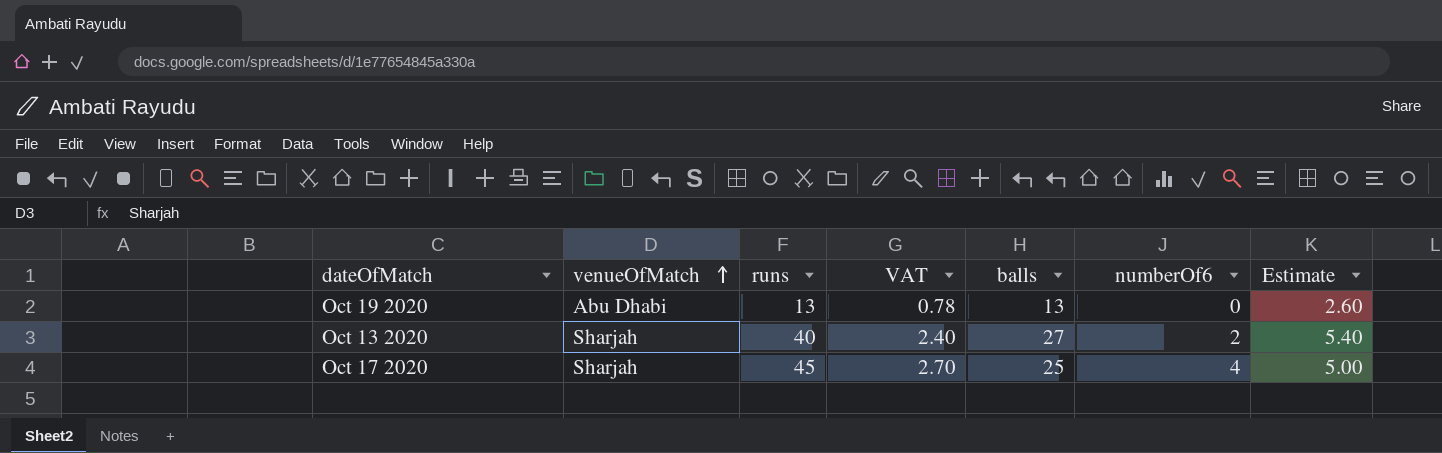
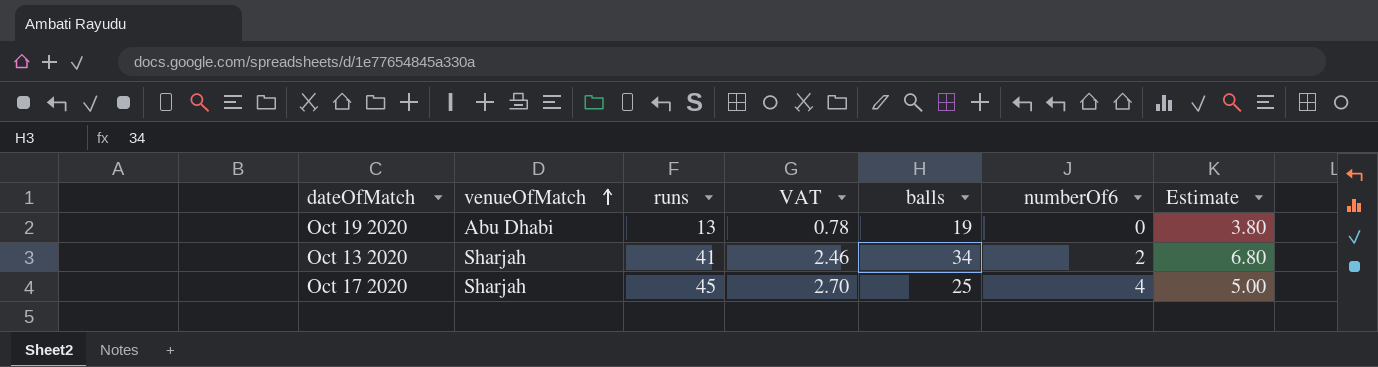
Oct 19 2020 | balls: 13 -> 19
Oct 19 2020 | Estimate: 2.60 -> 3.80
Oct 13 2020 | runs: 40 -> 41
Oct 13 2020 | VAT: 2.40 -> 2.46
Oct 13 2020 | balls: 27 -> 34
Oct 13 2020 | Estimate: 5.40 -> 6.80

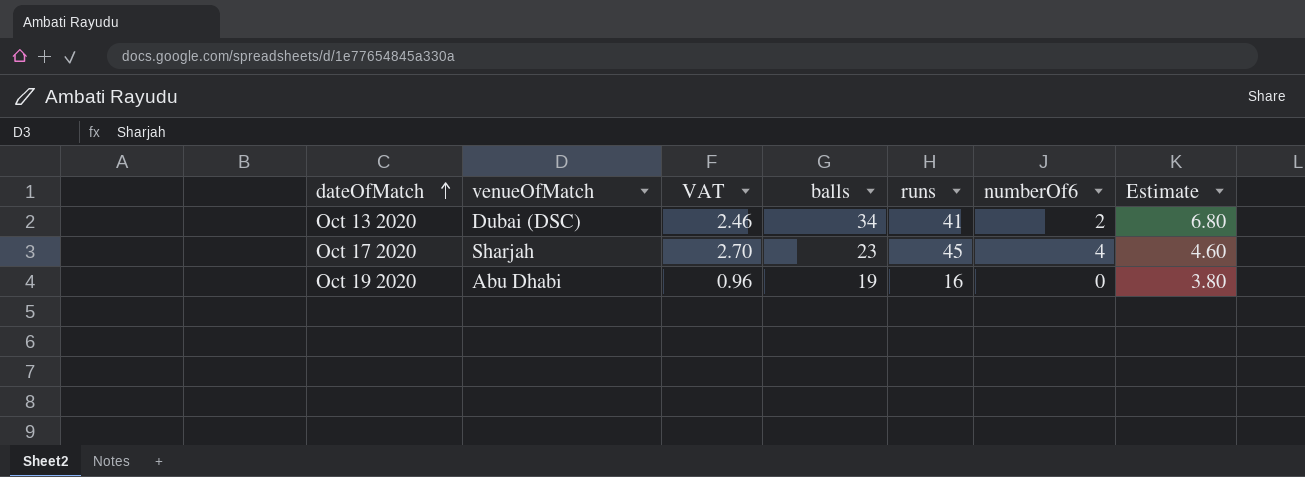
row order: venueOfMatch ascending -> dateOfMatch ascending
column runs | position: 3 -> 5
Oct 13 2020 | venueOfMatch: Sharjah -> Dubai (DSC)
Oct 17 2020 | balls: 25 -> 23
Oct 17 2020 | Estimate: 5.00 -> 4.60
Oct 19 2020 | VAT: 0.78 -> 0.96
Oct 19 2020 | runs: 13 -> 16

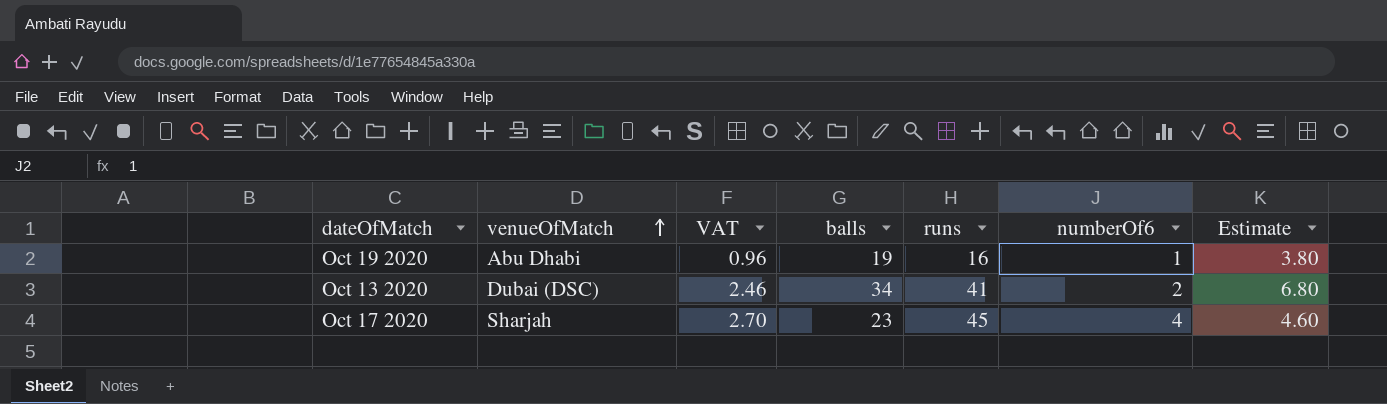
row order: dateOfMatch ascending -> venueOfMatch ascending
Oct 19 2020 | numberOf6: 0 -> 1

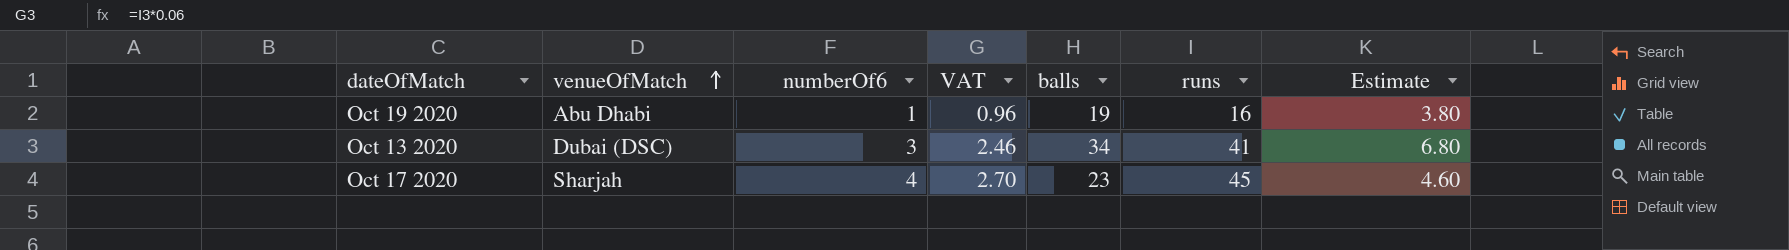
column numberOf6 | position: 6 -> 3
Oct 13 2020 | numberOf6: 2 -> 3

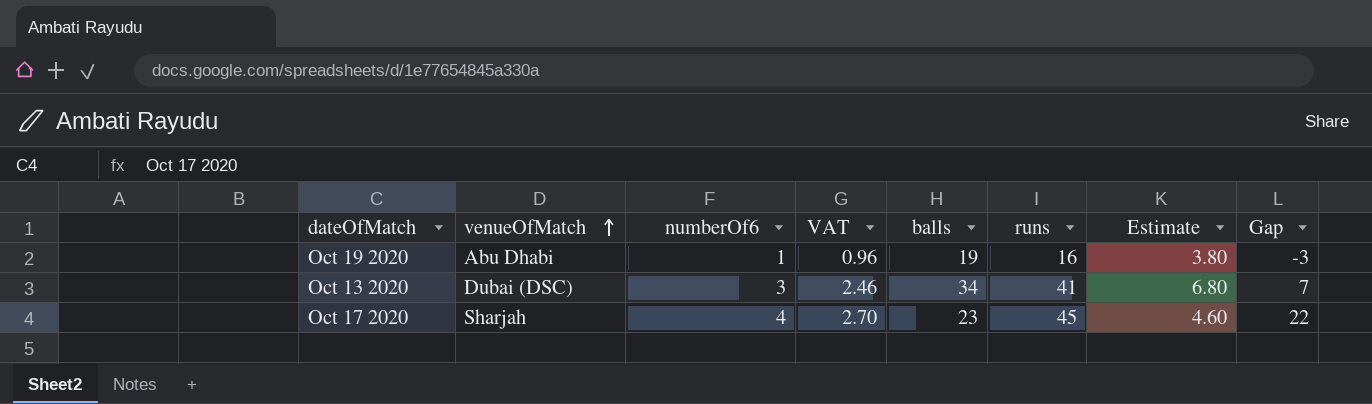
column Gap | formula: none -> [runs] - [balls]

